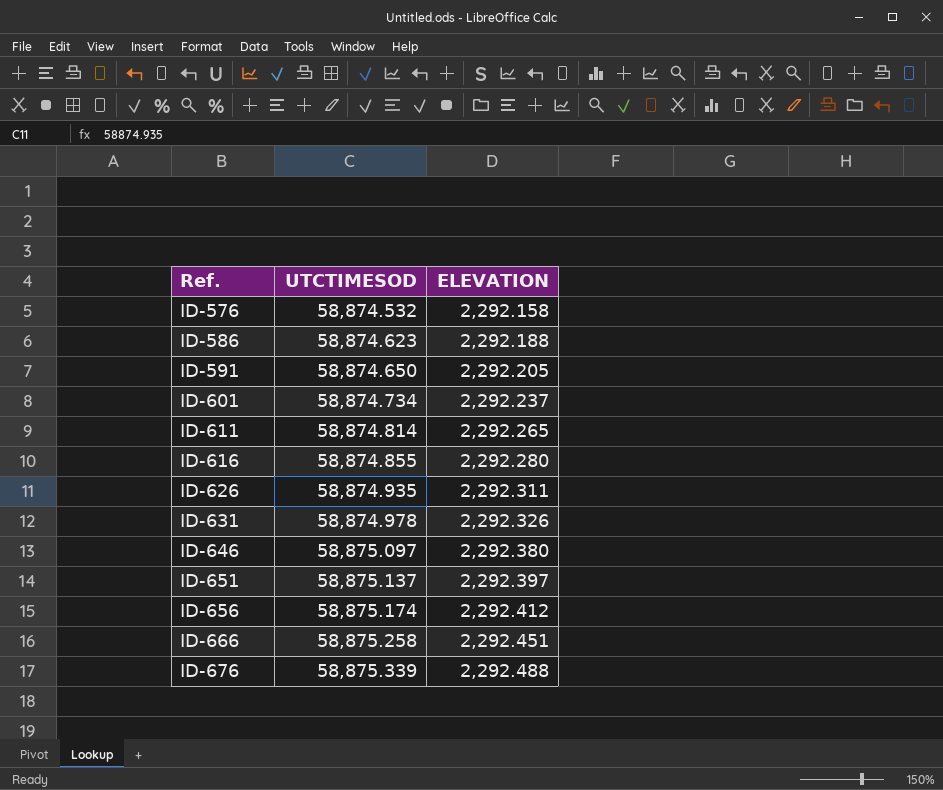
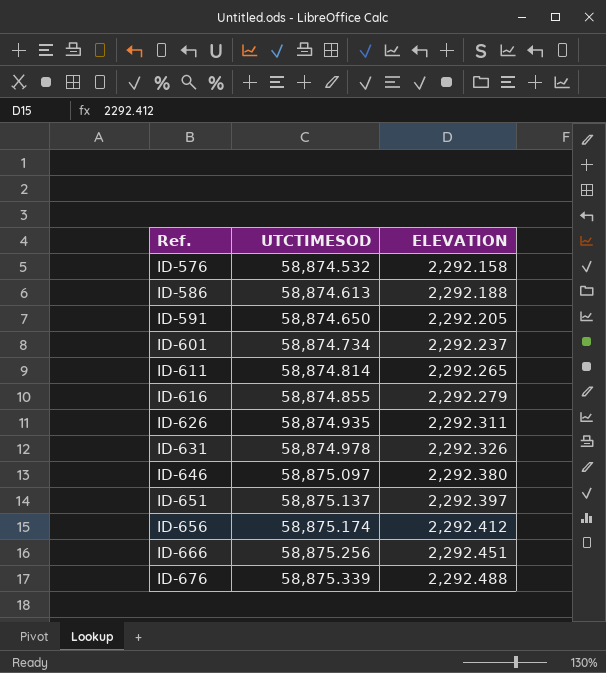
ID-586 | UTCTIMESOD: 58,874.623 -> 58,874.613
ID-616 | ELEVATION: 2,292.280 -> 2,292.279
ID-666 | UTCTIMESOD: 58,875.258 -> 58,875.256

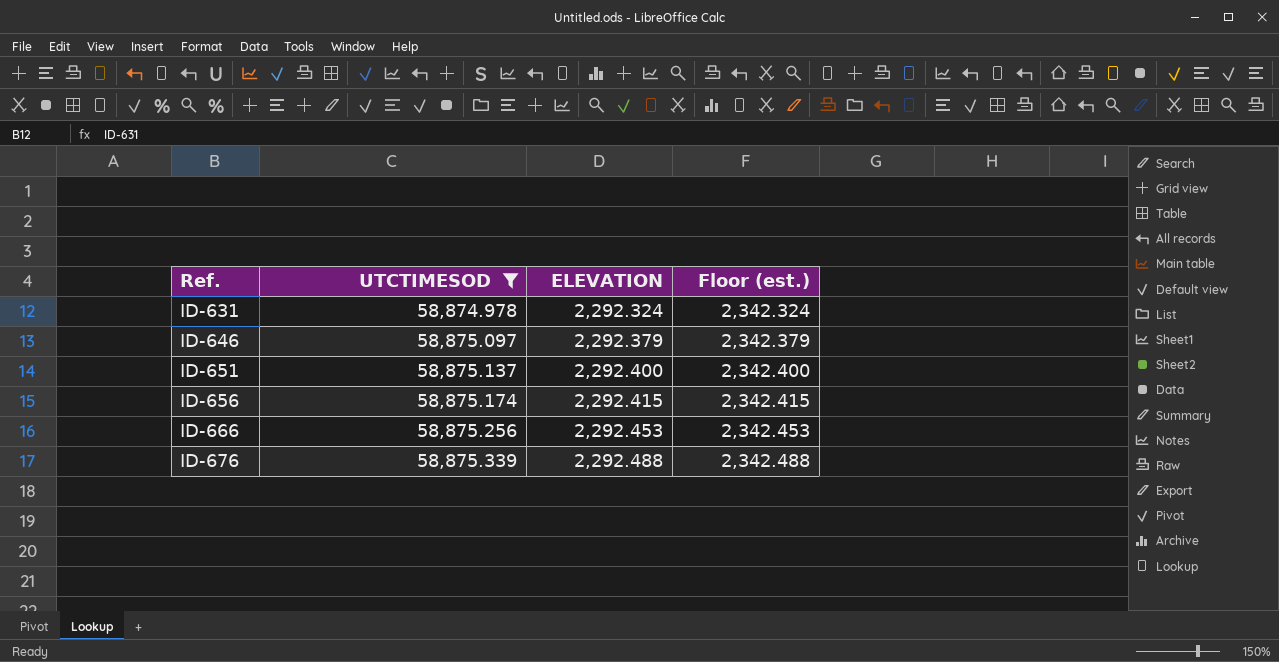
filter: none -> UTCTIMESOD >= 58,874.978
column Floor (est.) | formula: none -> [ELEVATION] + 50
ID-631 | ELEVATION: 2,292.326 -> 2,292.324
ID-646 | ELEVATION: 2,292.380 -> 2,292.379
ID-651 | ELEVATION: 2,292.397 -> 2,292.400
ID-656 | ELEVATION: 2,292.412 -> 2,292.415
ID-666 | ELEVATION: 2,292.451 -> 2,292.453

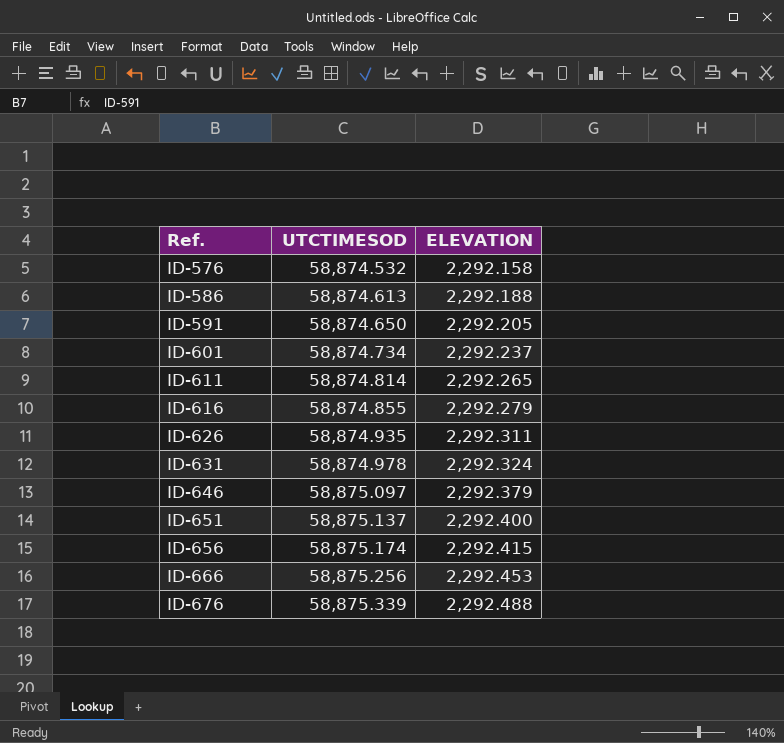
filter: UTCTIMESOD >= 58,874.978 -> none
column Floor (est.) | formula: [ELEVATION] + 50 -> none

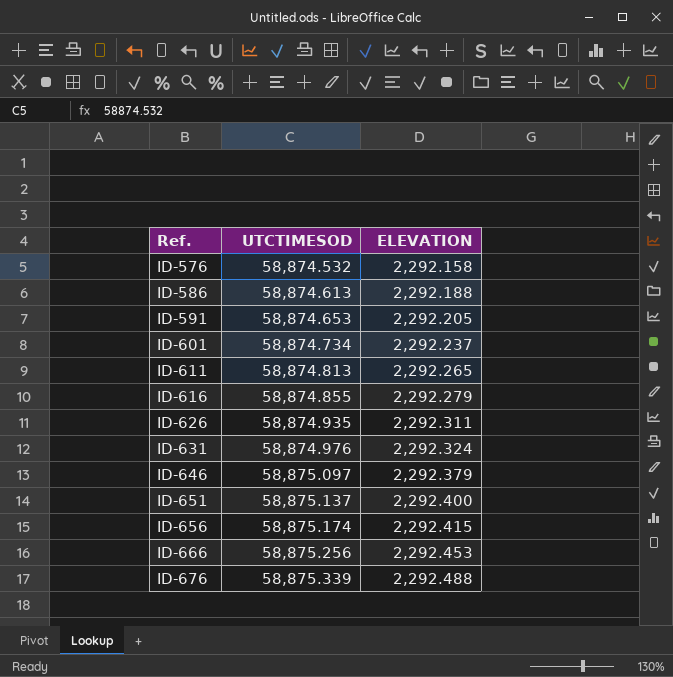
ID-591 | UTCTIMESOD: 58,874.650 -> 58,874.653
ID-611 | UTCTIMESOD: 58,874.814 -> 58,874.813
ID-631 | UTCTIMESOD: 58,874.978 -> 58,874.976

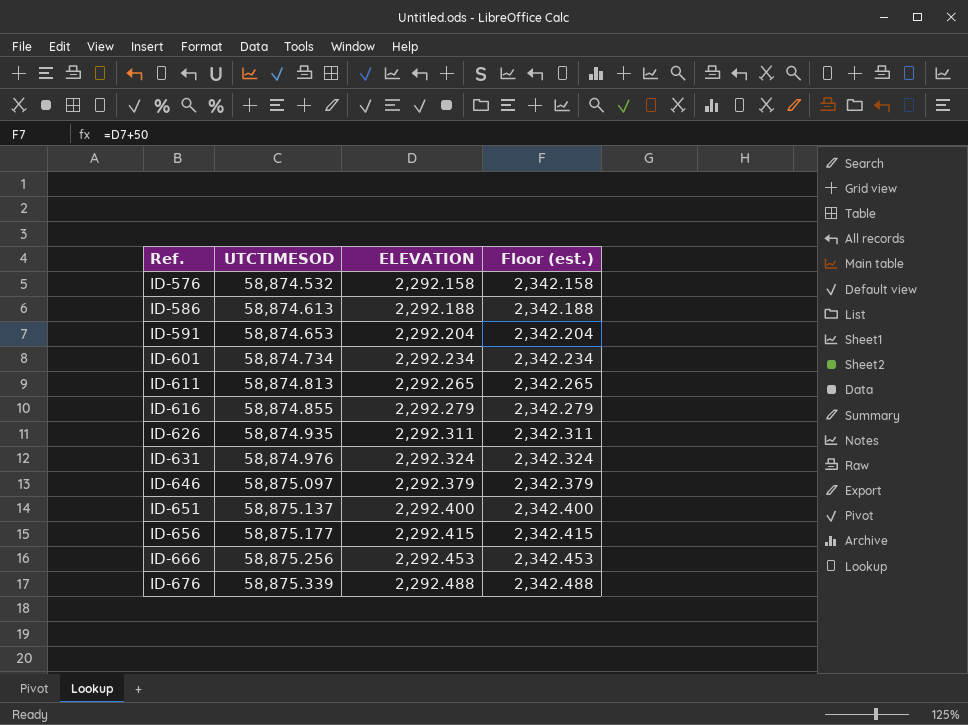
column Floor (est.) | formula: none -> [ELEVATION] + 50
ID-591 | ELEVATION: 2,292.205 -> 2,292.204
ID-601 | ELEVATION: 2,292.237 -> 2,292.234
ID-656 | UTCTIMESOD: 58,875.174 -> 58,875.177

